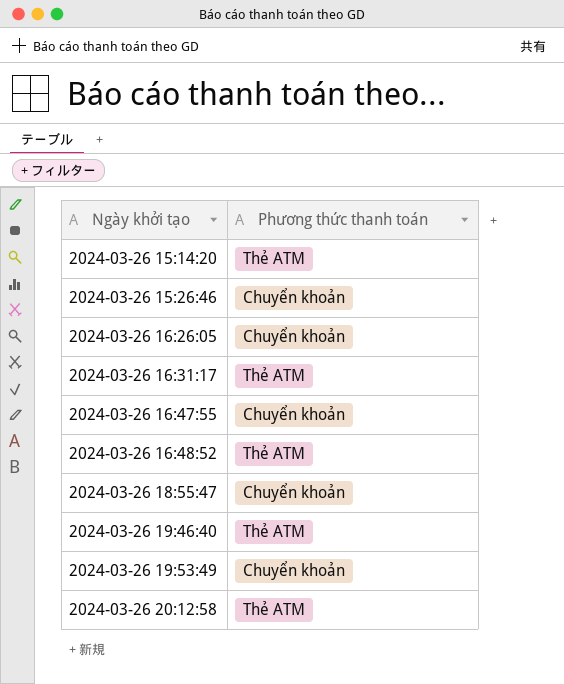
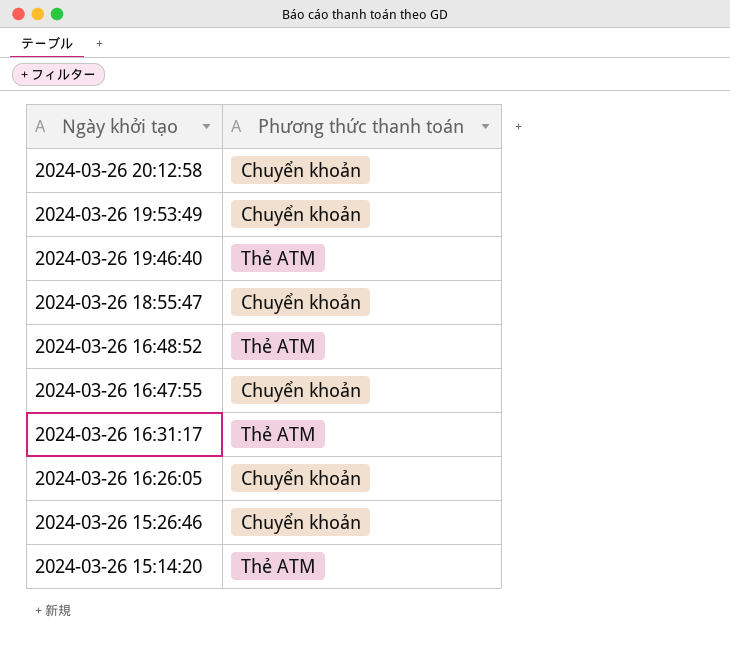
row order: Ngày khởi tạo ascending -> Ngày khởi tạo descending
2024-03-26 20:12:58 | Phương thức thanh toán: Thẻ ATM -> Chuyển khoản

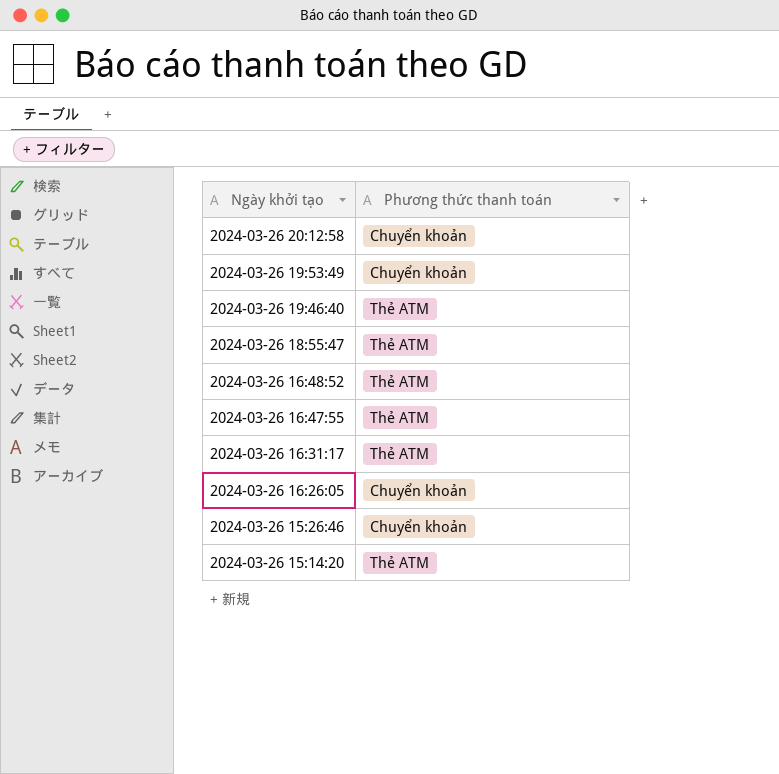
2024-03-26 18:55:47 | Phương thức thanh toán: Chuyển khoản -> Thẻ ATM
2024-03-26 16:47:55 | Phương thức thanh toán: Chuyển khoản -> Thẻ ATM

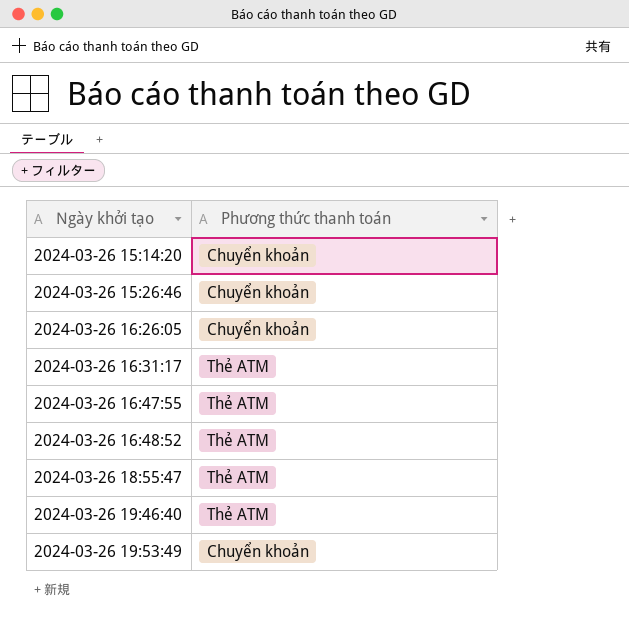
row order: Ngày khởi tạo descending -> Ngày khởi tạo ascending
row 2024-03-26 20:12:58: Chuyển khoản -> none
2024-03-26 15:14:20 | Phương thức thanh toán: Thẻ ATM -> Chuyển khoản

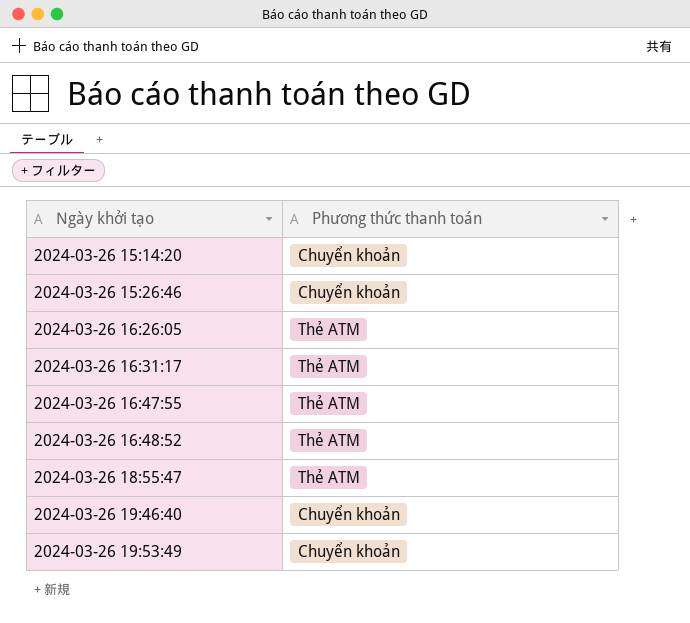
2024-03-26 16:26:05 | Phương thức thanh toán: Chuyển khoản -> Thẻ ATM
2024-03-26 19:46:40 | Phương thức thanh toán: Thẻ ATM -> Chuyển khoản

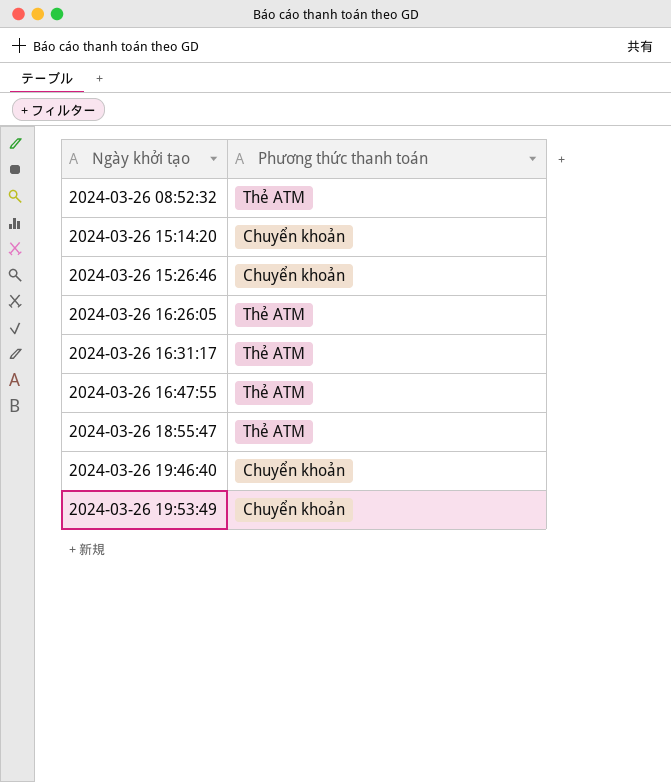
row 2024-03-26 16:48:52: Thẻ ATM -> none
row 2024-03-26 08:52:32: none -> Thẻ ATM

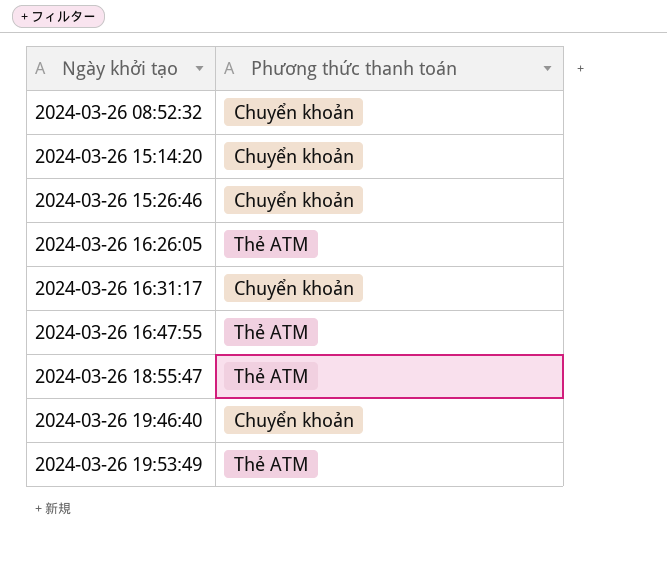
2024-03-26 08:52:32 | Phương thức thanh toán: Thẻ ATM -> Chuyển khoản
2024-03-26 16:31:17 | Phương thức thanh toán: Thẻ ATM -> Chuyển khoản
2024-03-26 19:53:49 | Phương thức thanh toán: Chuyển khoản -> Thẻ ATM

